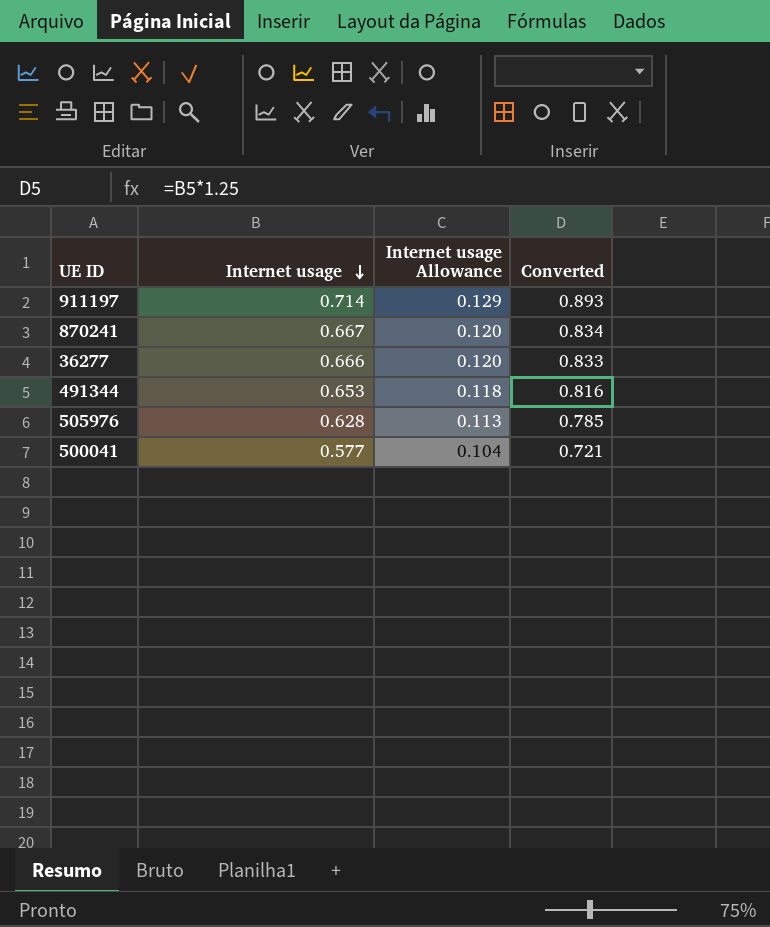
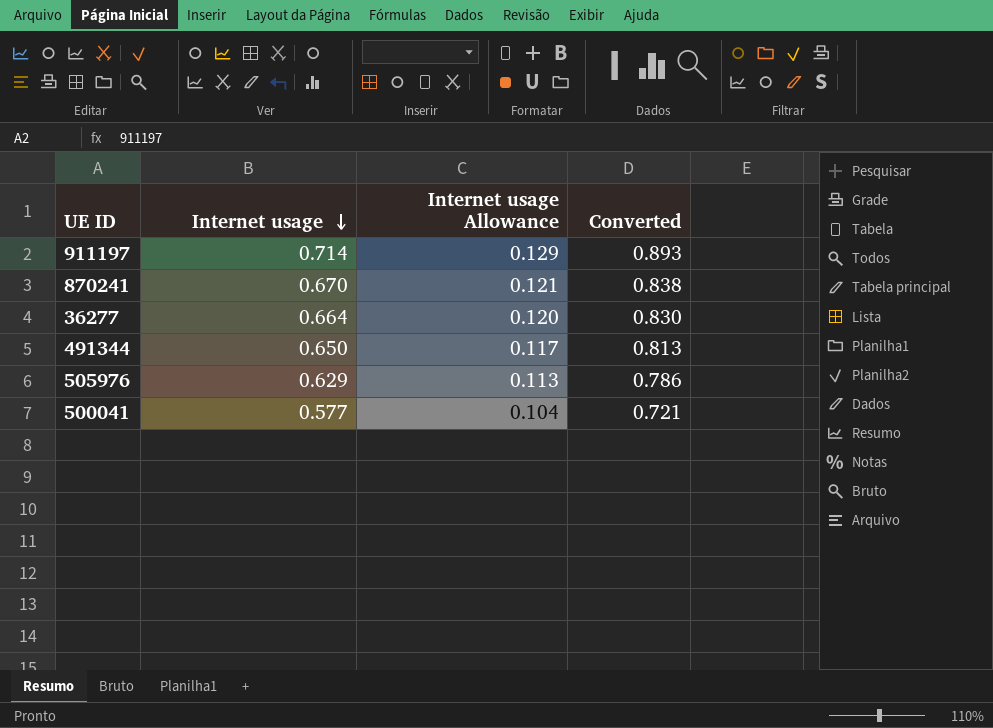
870241 | Internet usage: 0.667 -> 0.670
870241 | Internet usage Allowance: 0.120 -> 0.121
870241 | Converted: 0.834 -> 0.838
36277 | Internet usage: 0.666 -> 0.664
36277 | Converted: 0.833 -> 0.830
491344 | Internet usage: 0.653 -> 0.650
491344 | Internet usage Allowance: 0.118 -> 0.117
491344 | Converted: 0.816 -> 0.813
505976 | Internet usage: 0.628 -> 0.629
505976 | Converted: 0.785 -> 0.786

